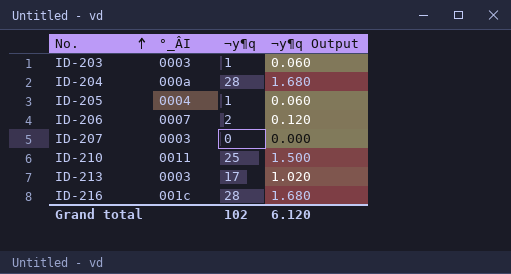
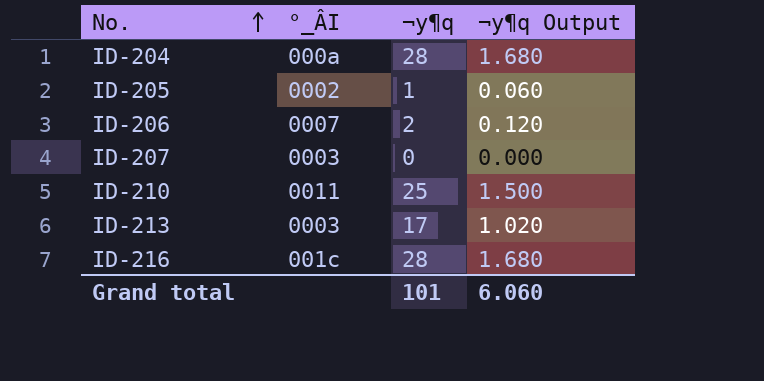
row ID-203: 0003 | 1 | 0.060 -> none
ID-205 | °_ÂI: 0004 -> 0002
Grand total | ¬y¶q: 102 -> 101
Grand total | ¬y¶q Output: 6.120 -> 6.060

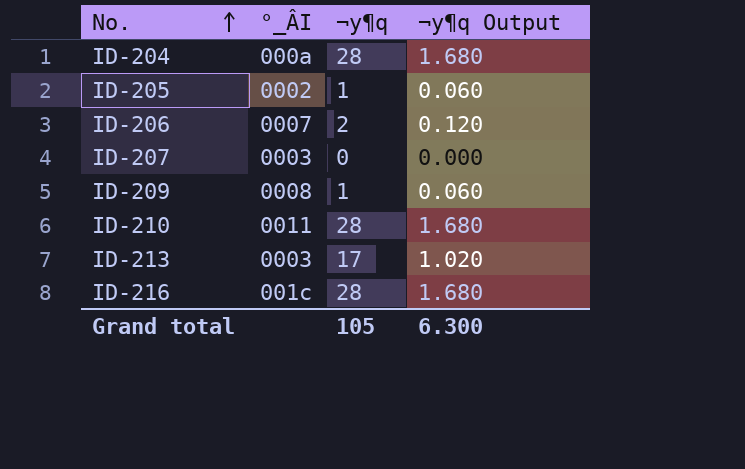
row ID-209: none -> 0008 | 1 | 0.060
ID-210 | ¬y¶q: 25 -> 28
ID-210 | ¬y¶q Output: 1.500 -> 1.680
Grand total | ¬y¶q: 101 -> 105
Grand total | ¬y¶q Output: 6.060 -> 6.300

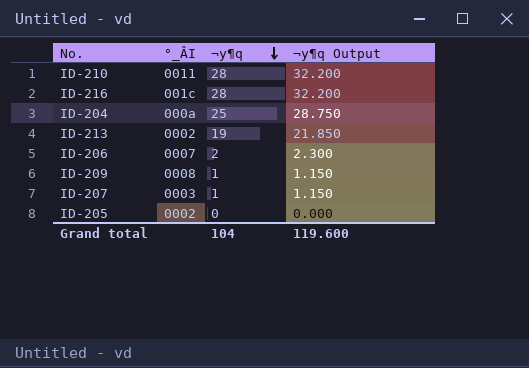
row order: No. ascending -> ¬y¶q descending
column ¬y¶q Output | formula: [¬y¶q] * 0.06 -> [¬y¶q] * 1.15
ID-204 | ¬y¶q: 28 -> 25
ID-213 | °_ÂI: 0003 -> 0002
ID-213 | ¬y¶q: 17 -> 19
ID-207 | ¬y¶q: 0 -> 1
ID-205 | ¬y¶q: 1 -> 0
Grand total | ¬y¶q: 105 -> 104
Grand total | ¬y¶q Output: 6.300 -> 119.600

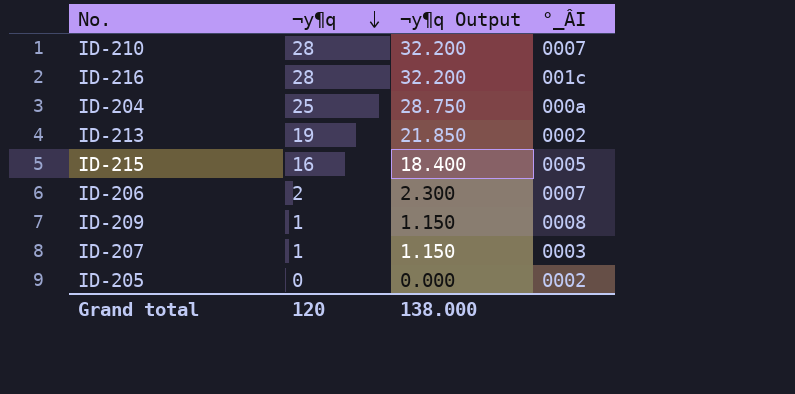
column °_ÂI | position: 2 -> 4
ID-210 | °_ÂI: 0011 -> 0007
row ID-215: none -> 16 | 18.400 | 0005
Grand total | ¬y¶q: 104 -> 120
Grand total | ¬y¶q Output: 119.600 -> 138.000

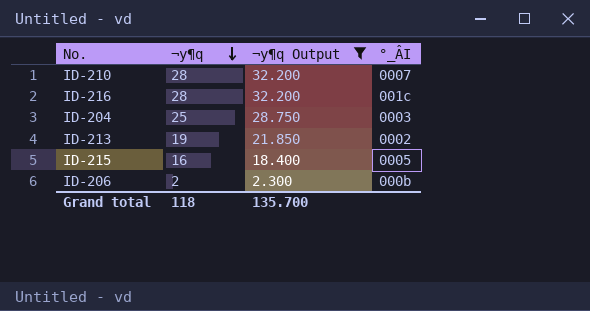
filter: none -> ¬y¶q Output >= 2.300
ID-204 | °_ÂI: 000a -> 0003
ID-206 | °_ÂI: 0007 -> 000b
Grand total | ¬y¶q: 120 -> 118
Grand total | ¬y¶q Output: 138.000 -> 135.700

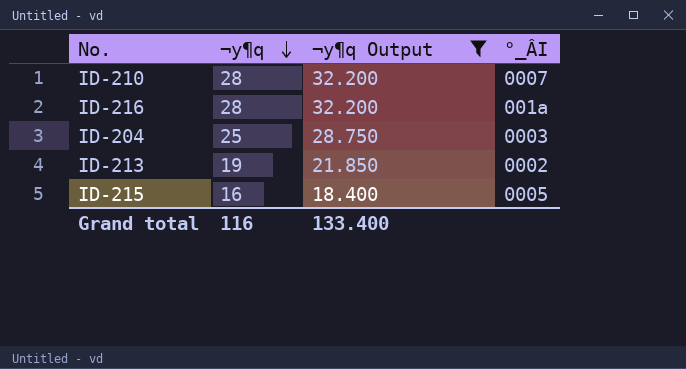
row ID-206: 2 | 2.300 | 000b -> none
ID-216 | °_ÂI: 001c -> 001a
Grand total | ¬y¶q: 118 -> 116
Grand total | ¬y¶q Output: 135.700 -> 133.400

